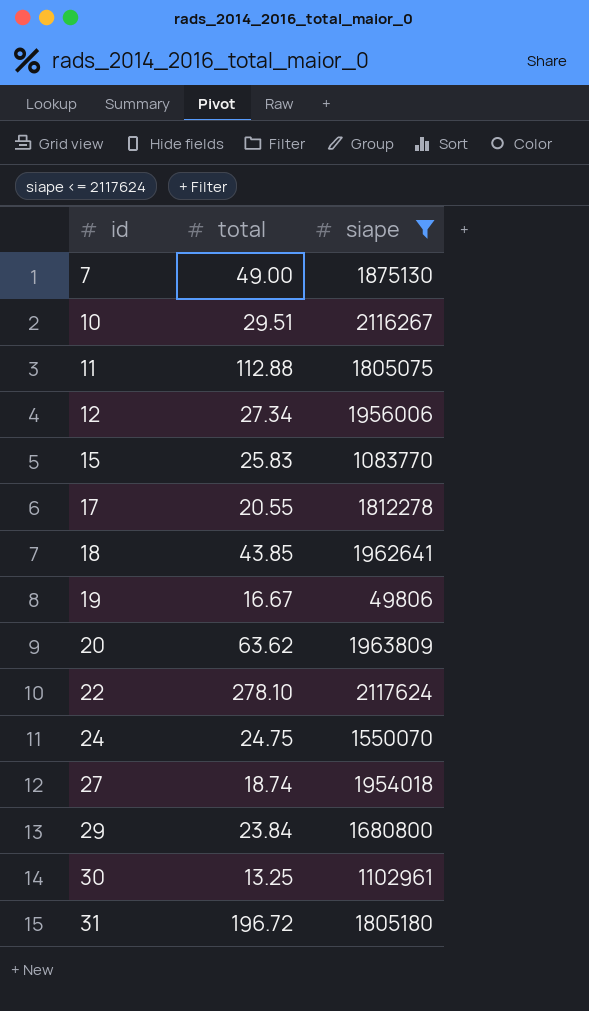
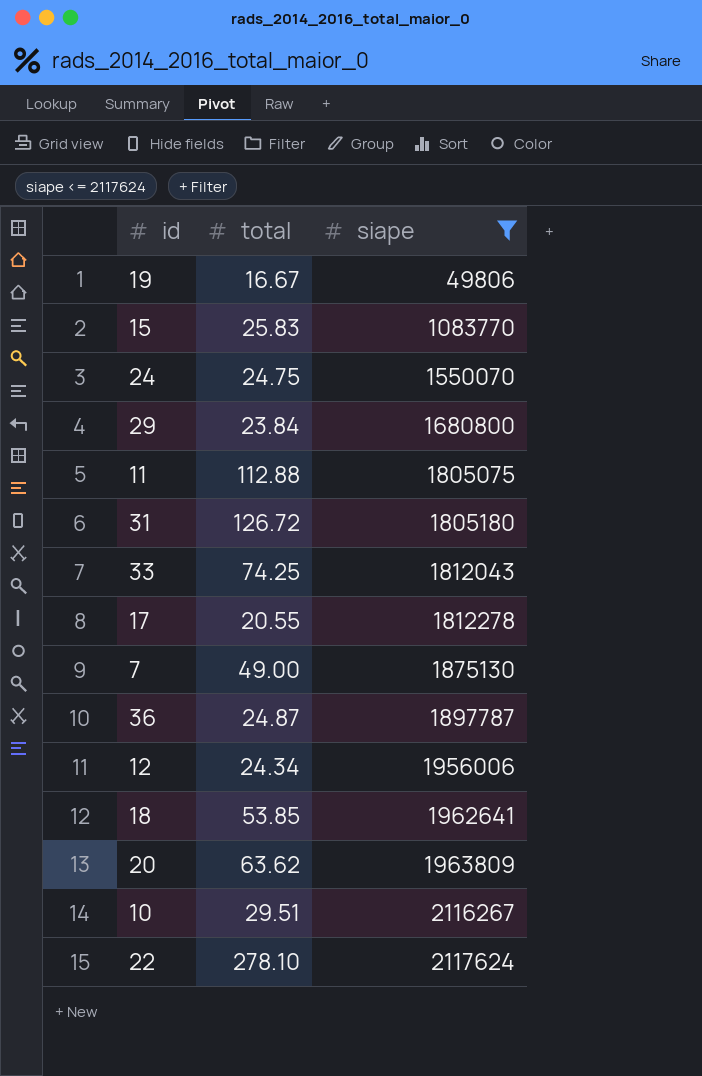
row order: id ascending -> siape ascending
row 27: 18.74 | 1954018 -> none
row 30: 13.25 | 1102961 -> none
31 | total: 196.72 -> 126.72
row 33: none -> 74.25 | 1812043
row 36: none -> 24.87 | 1897787
12 | total: 27.34 -> 24.34
18 | total: 43.85 -> 53.85

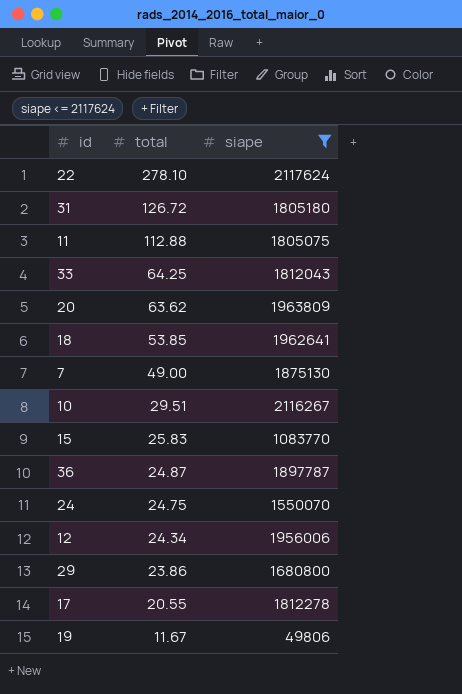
row order: siape ascending -> total descending
33 | total: 74.25 -> 64.25
29 | total: 23.84 -> 23.86
19 | total: 16.67 -> 11.67

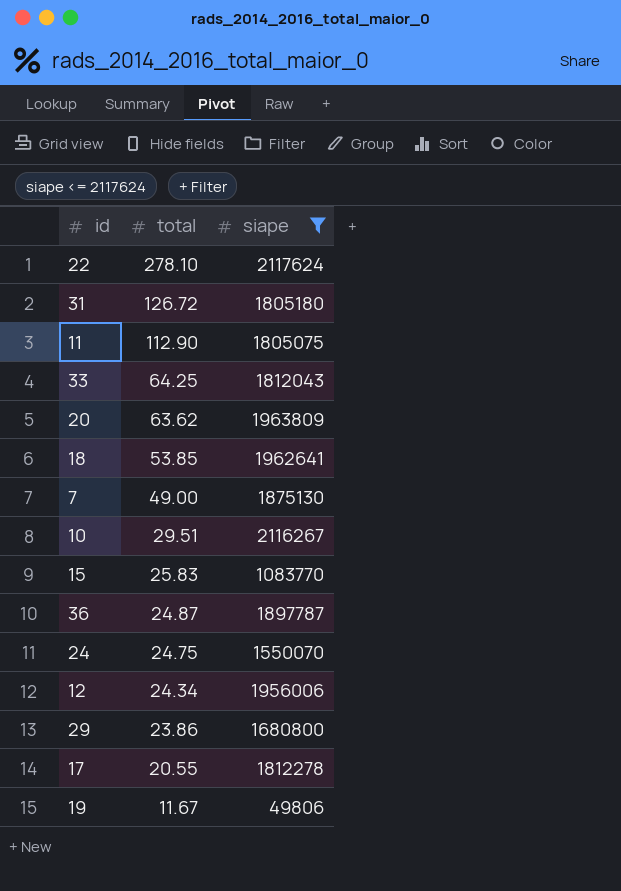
11 | total: 112.88 -> 112.90

